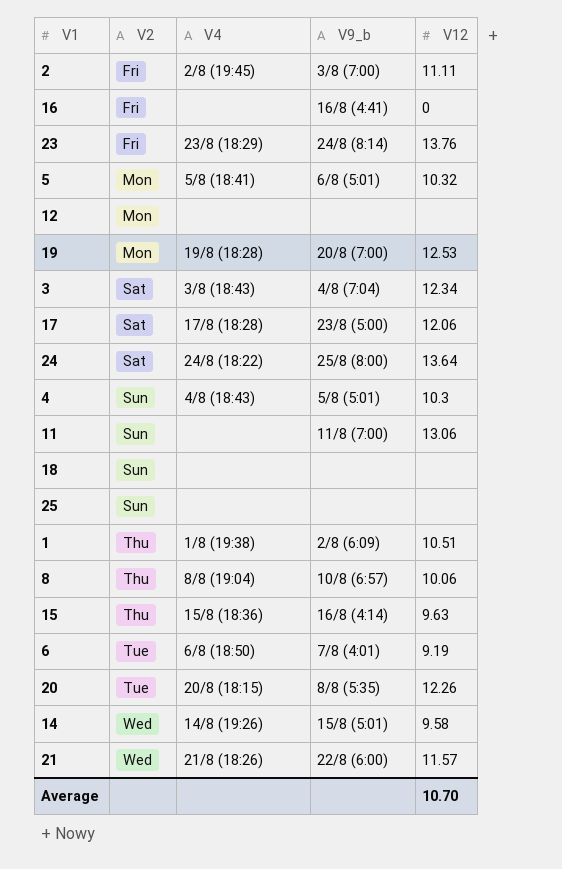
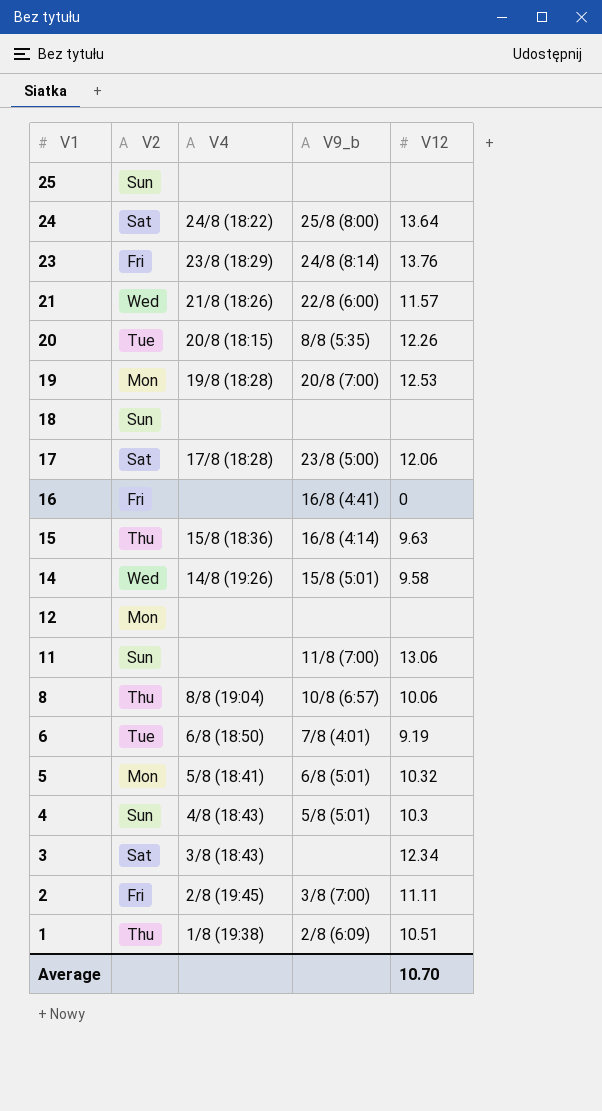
row order: V2 ascending -> V1 descending
3 | V9_b: 4/8 (7:04) -> none

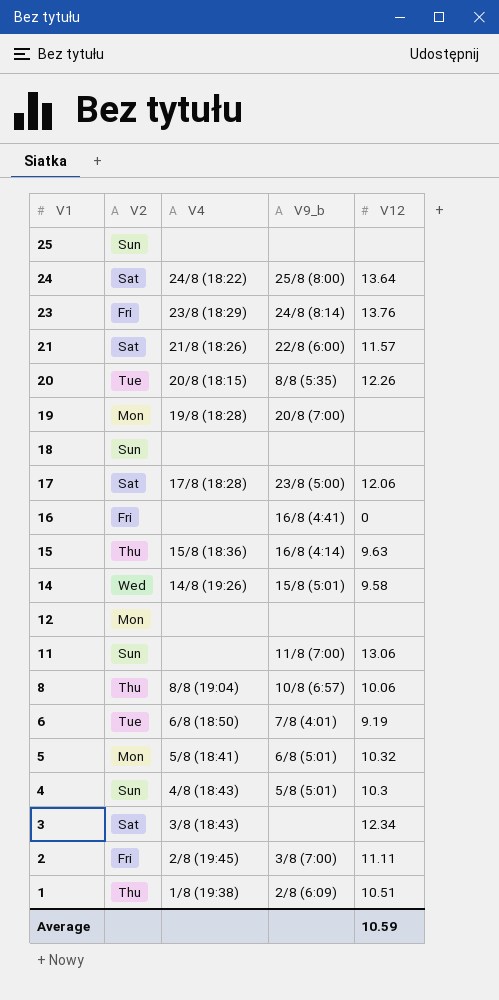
21 | V2: Wed -> Sat
19 | V12: 12.53 -> none
Average | V12: 10.70 -> 10.59

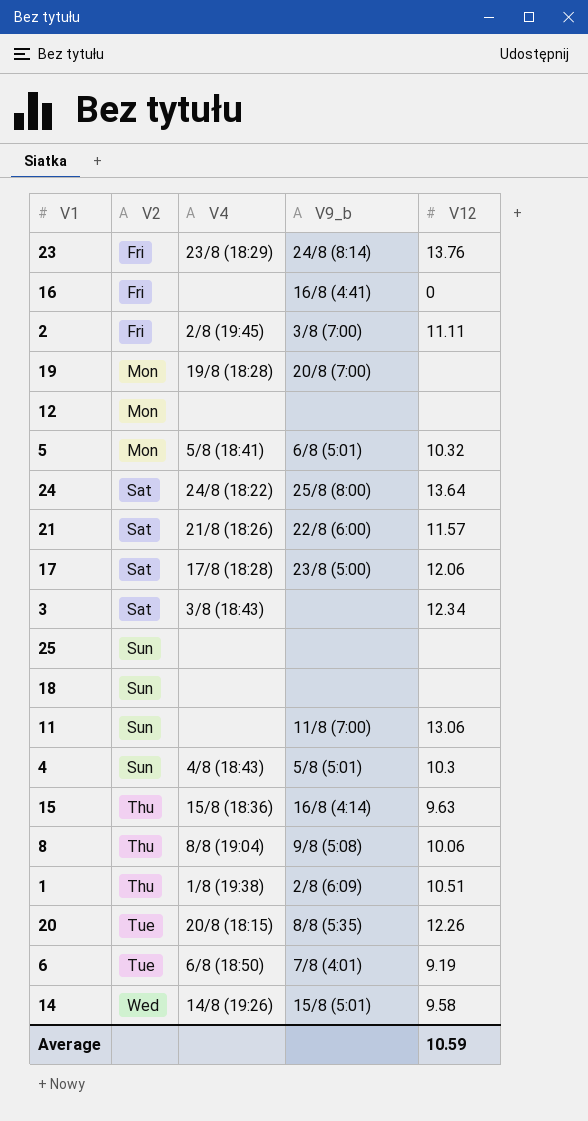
row order: V1 descending -> V2 ascending
8 | V9_b: 10/8 (6:57) -> 9/8 (5:08)

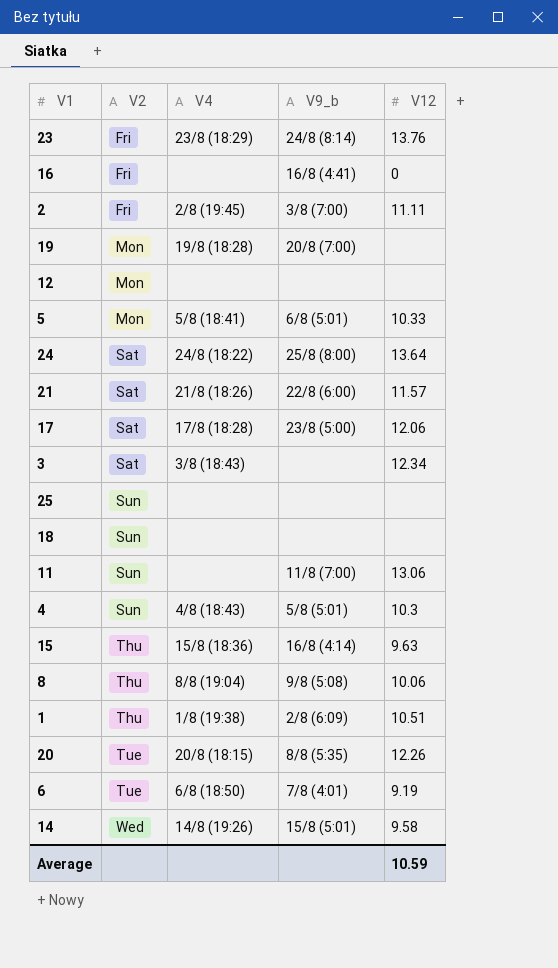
5 | V12: 10.32 -> 10.33

